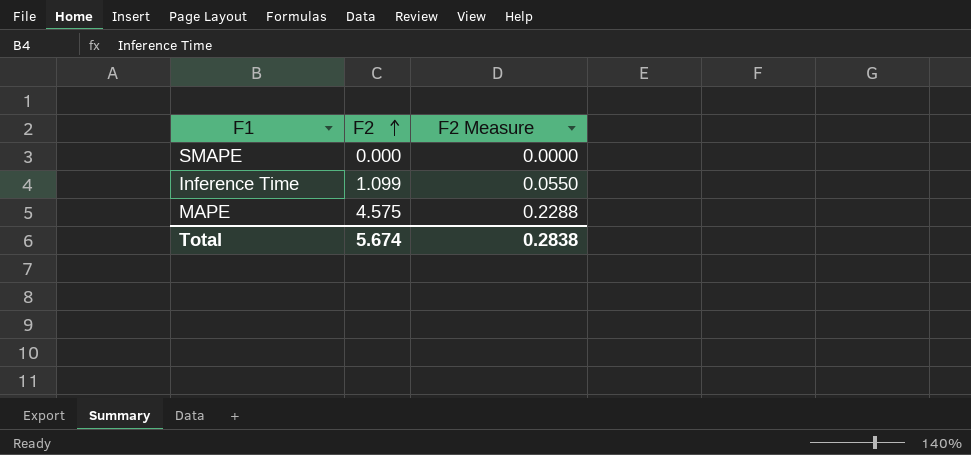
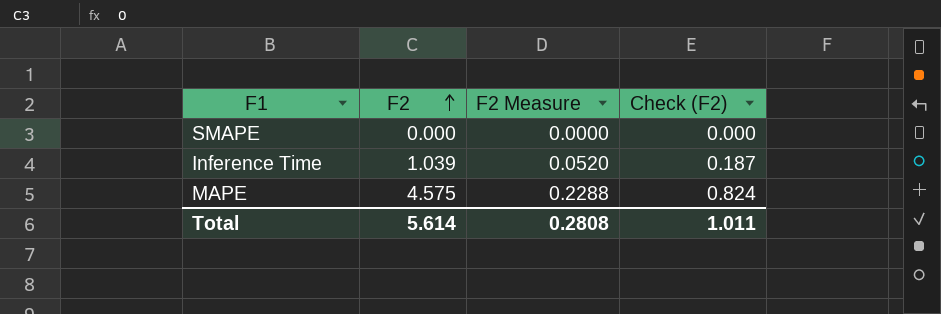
column Check (F2) | formula: none -> [F2] * 0.18
Inference Time | F2: 1.099 -> 1.039
Inference Time | F2 Measure: 0.0550 -> 0.0520
Total | F2: 5.674 -> 5.614
Total | F2 Measure: 0.2838 -> 0.2808

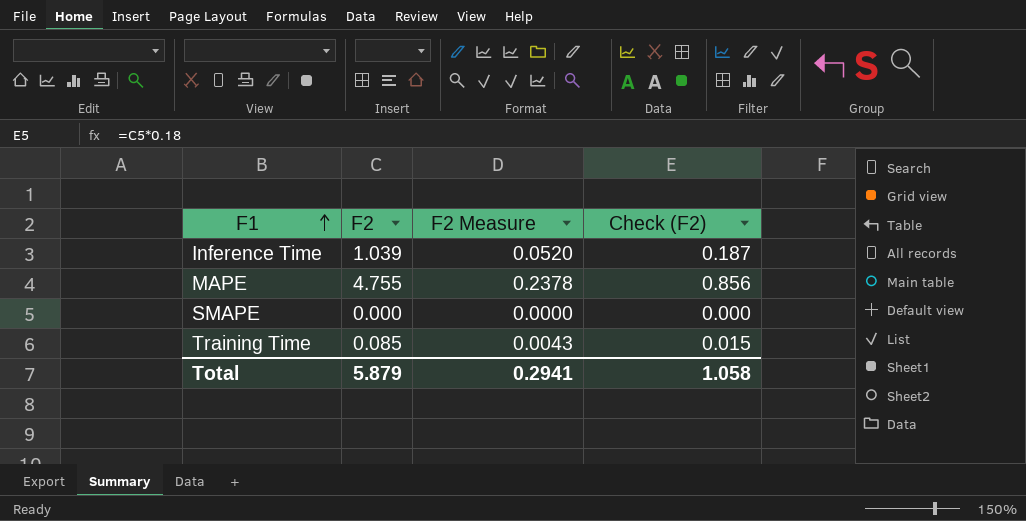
row order: F2 ascending -> F1 ascending
MAPE | F2: 4.575 -> 4.755
MAPE | F2 Measure: 0.2288 -> 0.2378
MAPE | Check (F2): 0.824 -> 0.856
row Training Time: none -> 0.085 | 0.0043 | 0.015
Total | F2: 5.614 -> 5.879
Total | F2 Measure: 0.2808 -> 0.2941
Total | Check (F2): 1.011 -> 1.058

